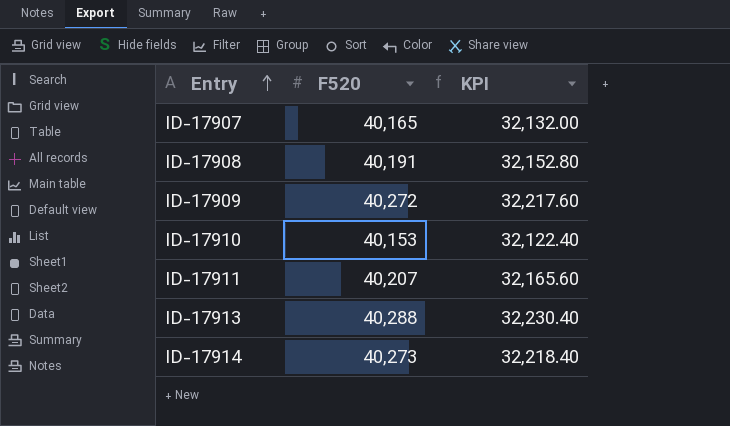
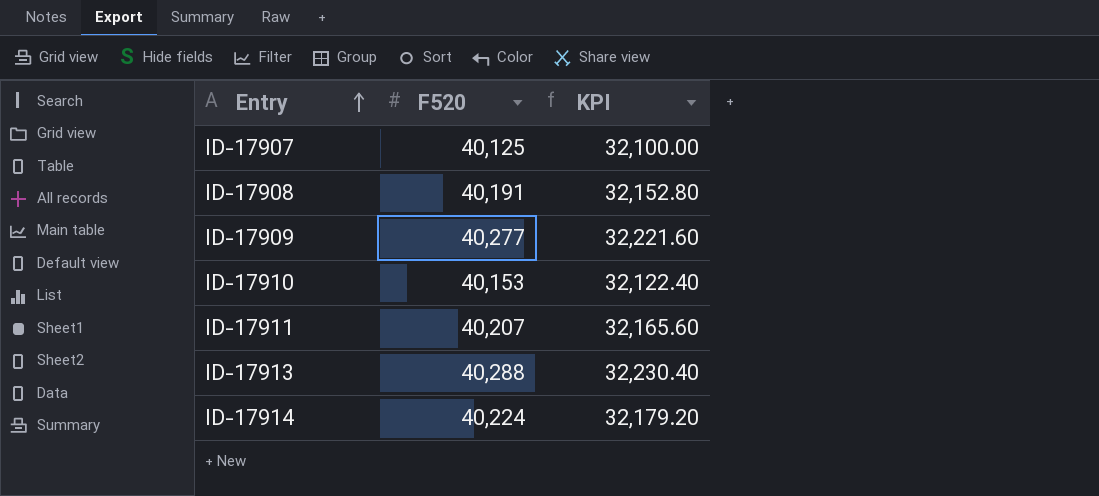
ID-17907 | F520: 40,165 -> 40,125
ID-17907 | KPI: 32,132.00 -> 32,100.00
ID-17909 | F520: 40,272 -> 40,277
ID-17909 | KPI: 32,217.60 -> 32,221.60
ID-17914 | F520: 40,273 -> 40,224
ID-17914 | KPI: 32,218.40 -> 32,179.20

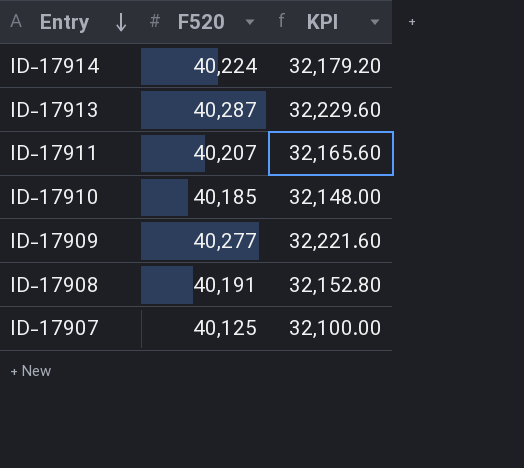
row order: Entry ascending -> Entry descending
ID-17913 | F520: 40,288 -> 40,287
ID-17913 | KPI: 32,230.40 -> 32,229.60
ID-17910 | F520: 40,153 -> 40,185
ID-17910 | KPI: 32,122.40 -> 32,148.00

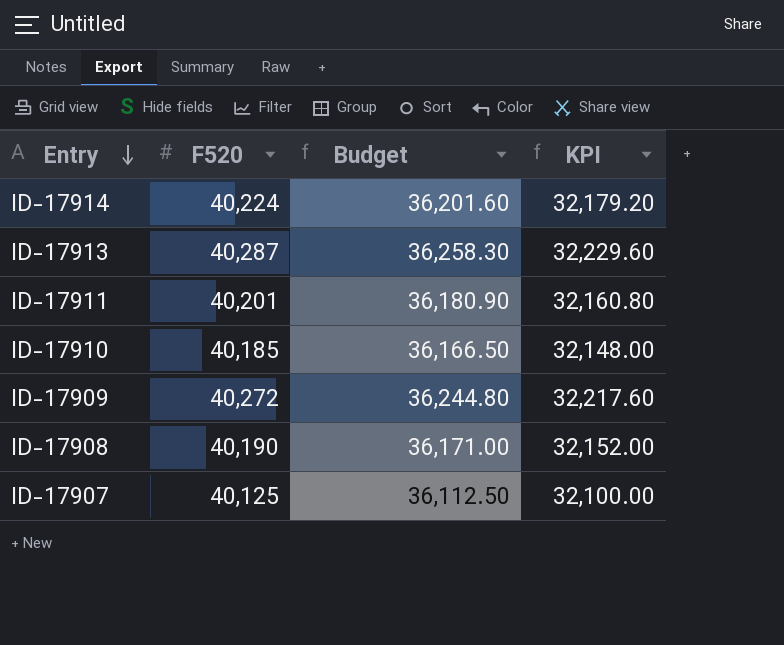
column Budget | formula: none -> [F520] * 0.9
ID-17911 | F520: 40,207 -> 40,201
ID-17911 | KPI: 32,165.60 -> 32,160.80
ID-17909 | F520: 40,277 -> 40,272
ID-17909 | KPI: 32,221.60 -> 32,217.60
ID-17908 | F520: 40,191 -> 40,190
ID-17908 | KPI: 32,152.80 -> 32,152.00

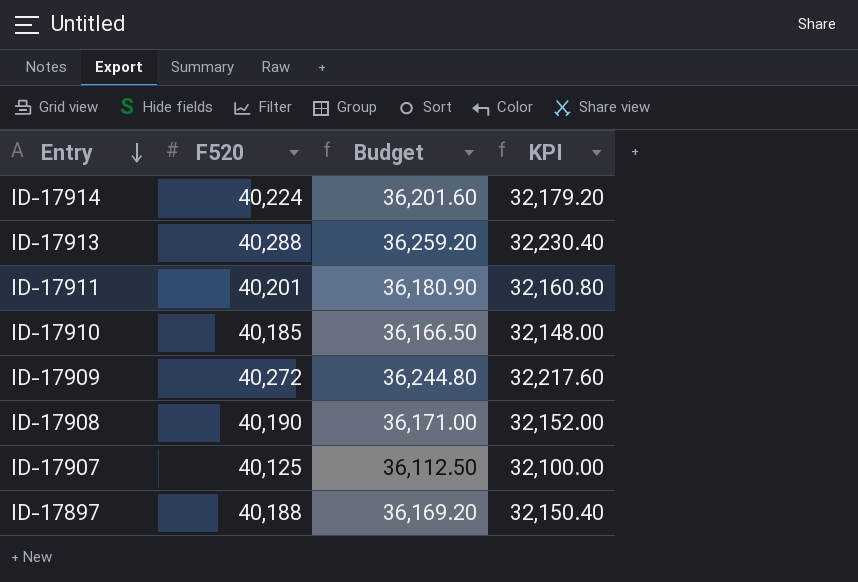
ID-17913 | F520: 40,287 -> 40,288
ID-17913 | Budget: 36,258.30 -> 36,259.20
ID-17913 | KPI: 32,229.60 -> 32,230.40
row ID-17897: none -> 40,188 | 36,169.20 | 32,150.40

